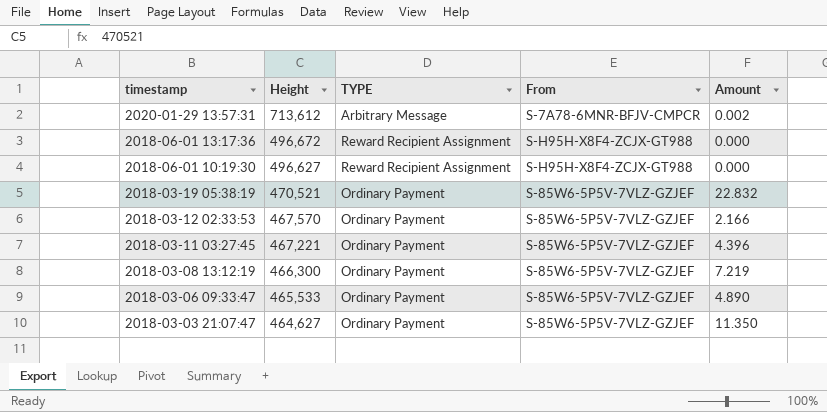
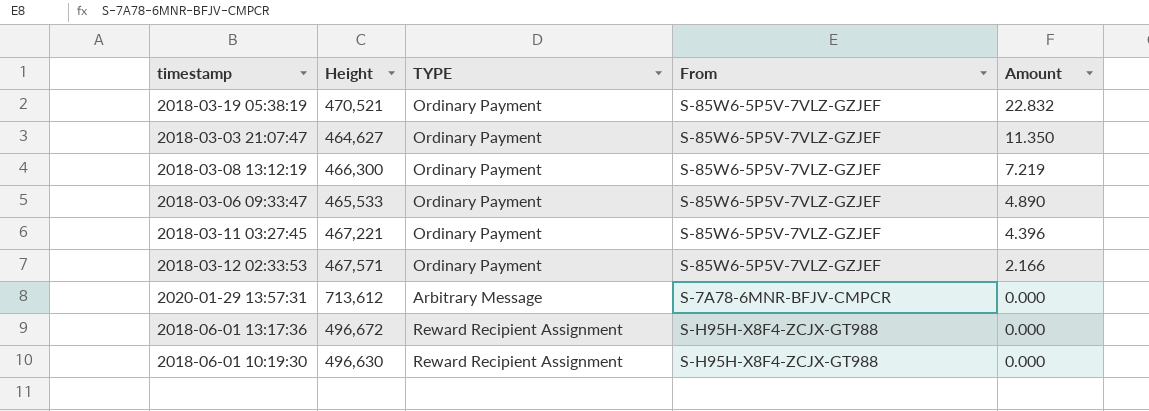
row order: timestamp descending -> Amount descending
2018-03-12 02:33:53 | Height: 467,570 -> 467,571
2020-01-29 13:57:31 | Amount: 0.002 -> 0.000
2018-06-01 10:19:30 | Height: 496,627 -> 496,630

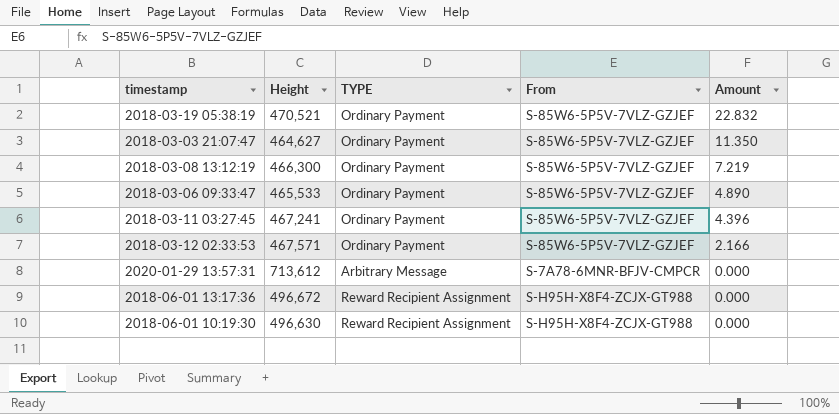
2018-03-11 03:27:45 | Height: 467,221 -> 467,241

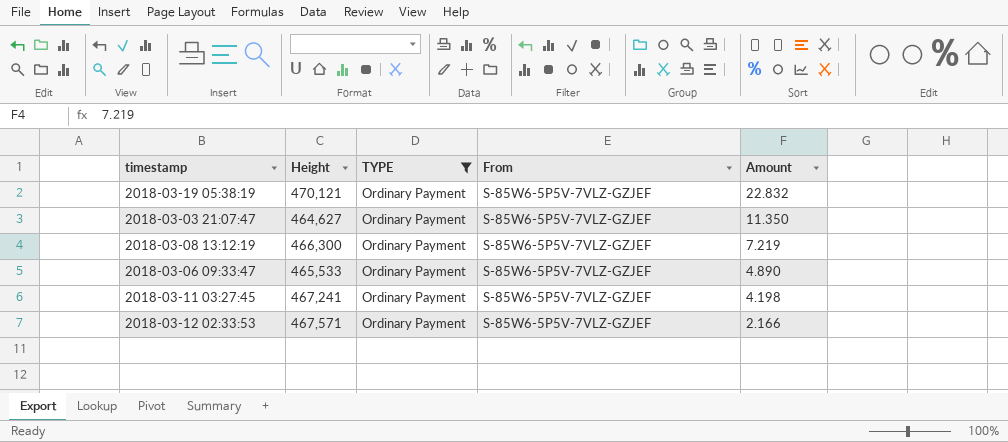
filter: none -> TYPE = Ordinary Payment
2018-03-19 05:38:19 | Height: 470,521 -> 470,121
2018-03-11 03:27:45 | Amount: 4.396 -> 4.198

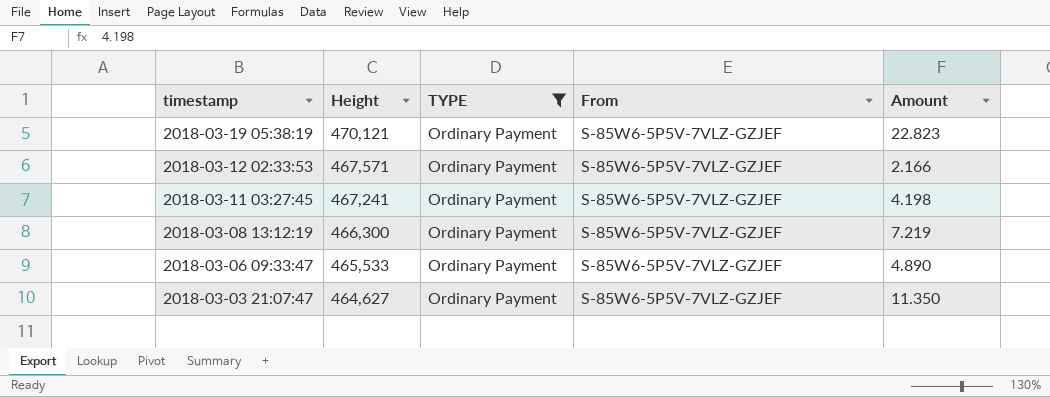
row order: Amount descending -> timestamp descending
2018-03-19 05:38:19 | Amount: 22.832 -> 22.823

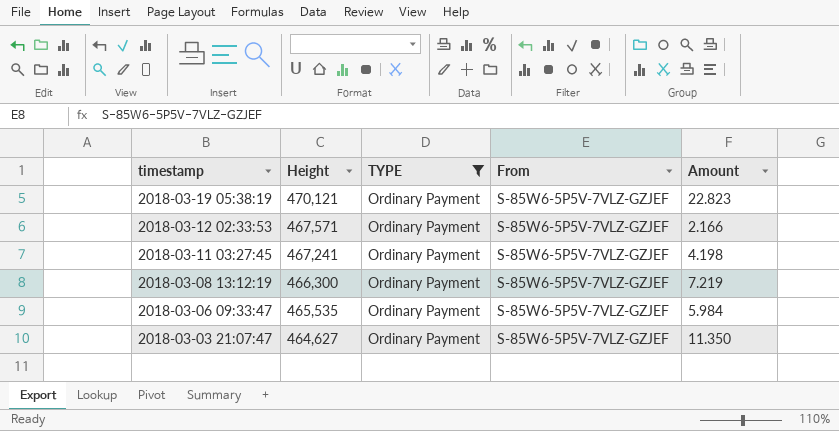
2018-03-06 09:33:47 | Height: 465,533 -> 465,535
2018-03-06 09:33:47 | Amount: 4.890 -> 5.984

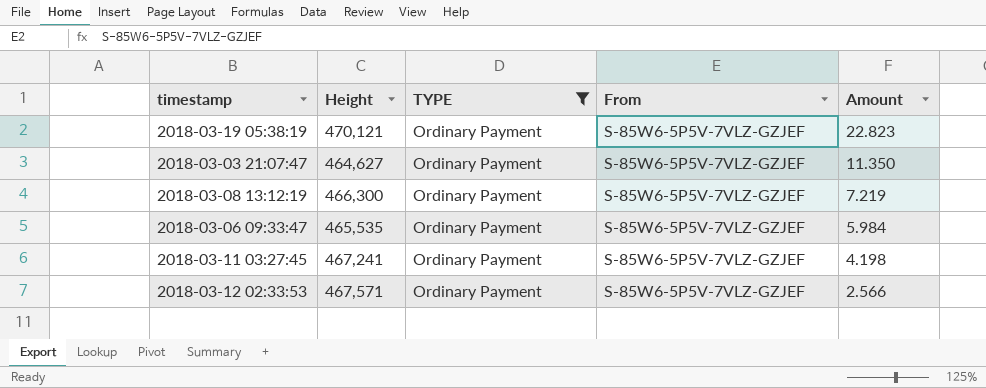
row order: timestamp descending -> Amount descending
2018-03-12 02:33:53 | Amount: 2.166 -> 2.566

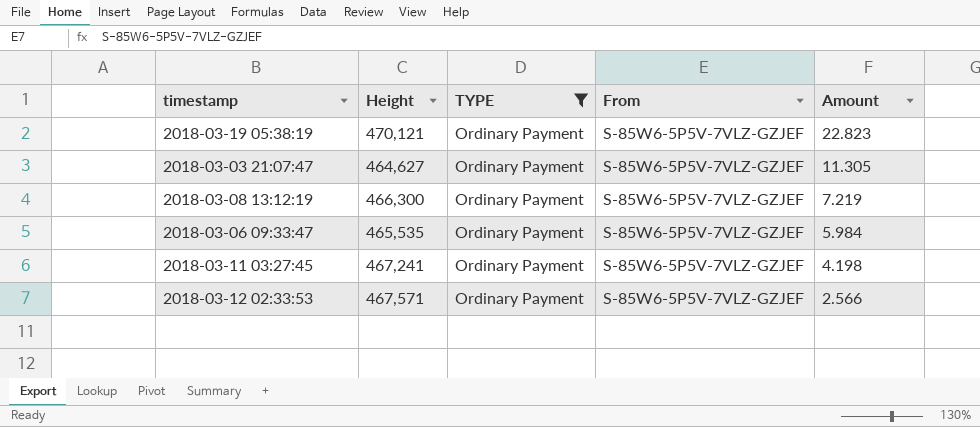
2018-03-03 21:07:47 | Amount: 11.350 -> 11.305

